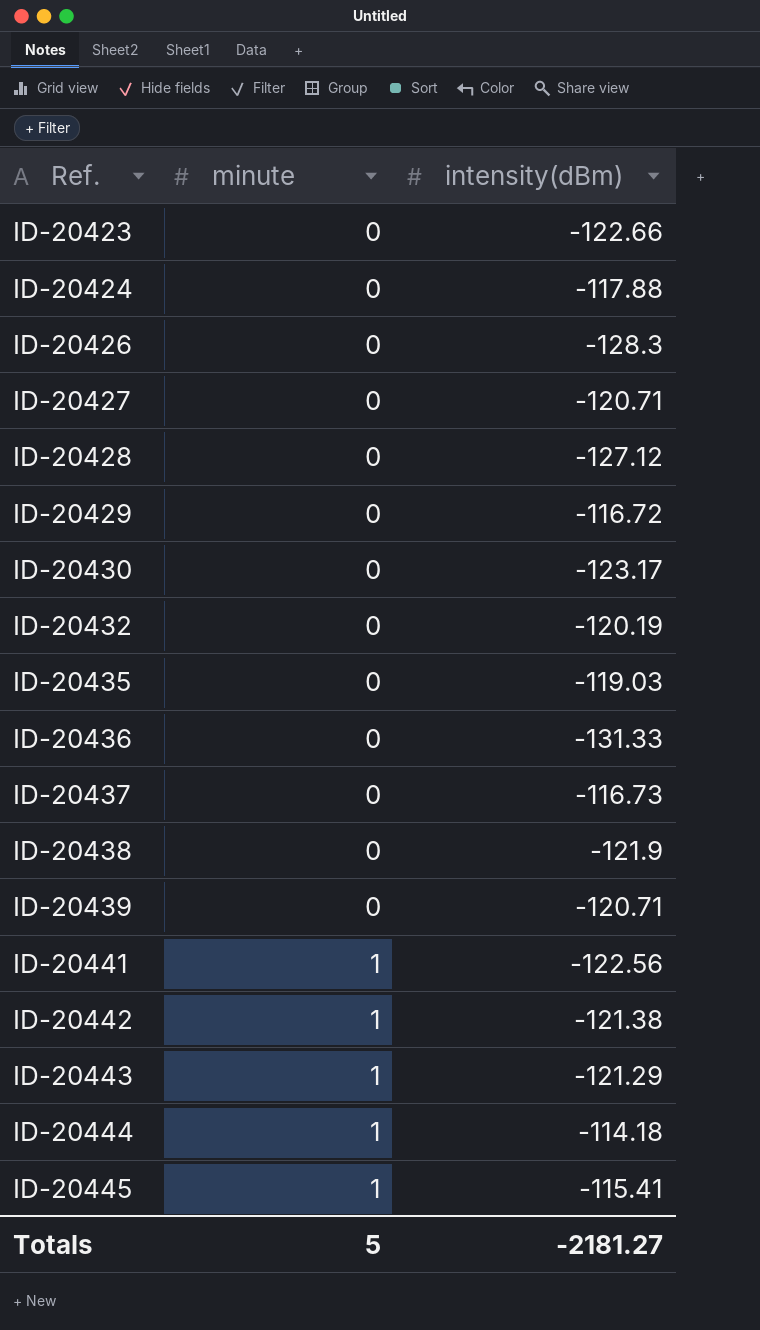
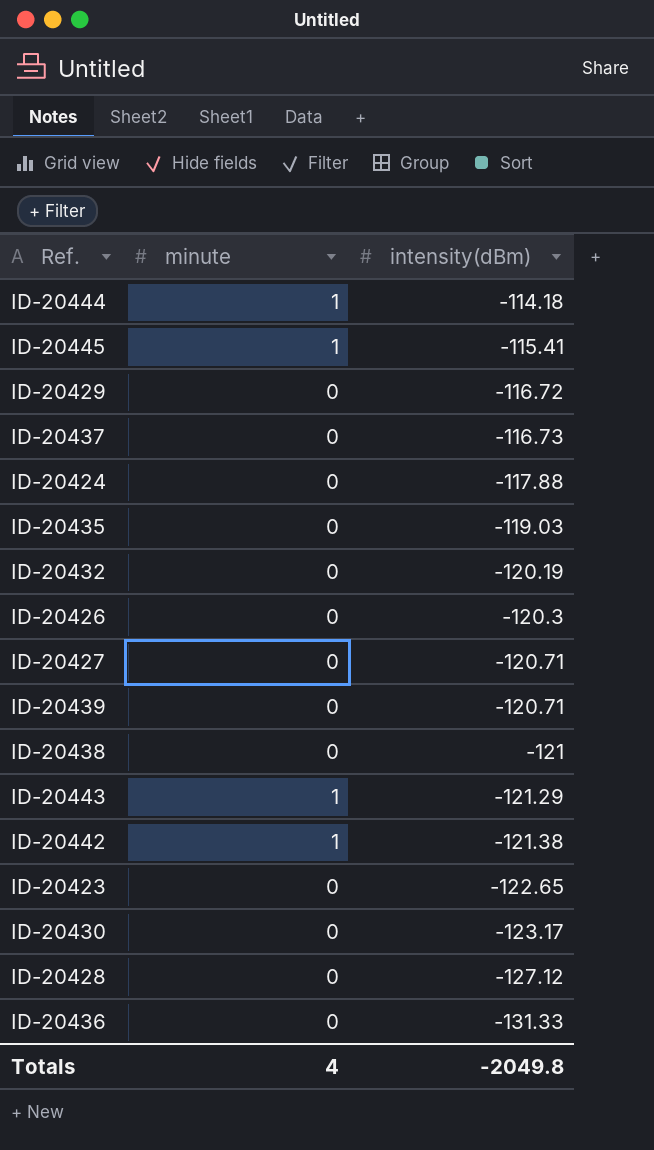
row order: Ref. ascending -> intensity(dBm) descending
row ID-20441: 1 | -122.56 -> none
ID-20426 | intensity(dBm): -128.3 -> -120.3
ID-20438 | intensity(dBm): -121.9 -> -121
ID-20423 | intensity(dBm): -122.66 -> -122.65
Totals | minute: 5 -> 4
Totals | intensity(dBm): -2181.27 -> -2049.8

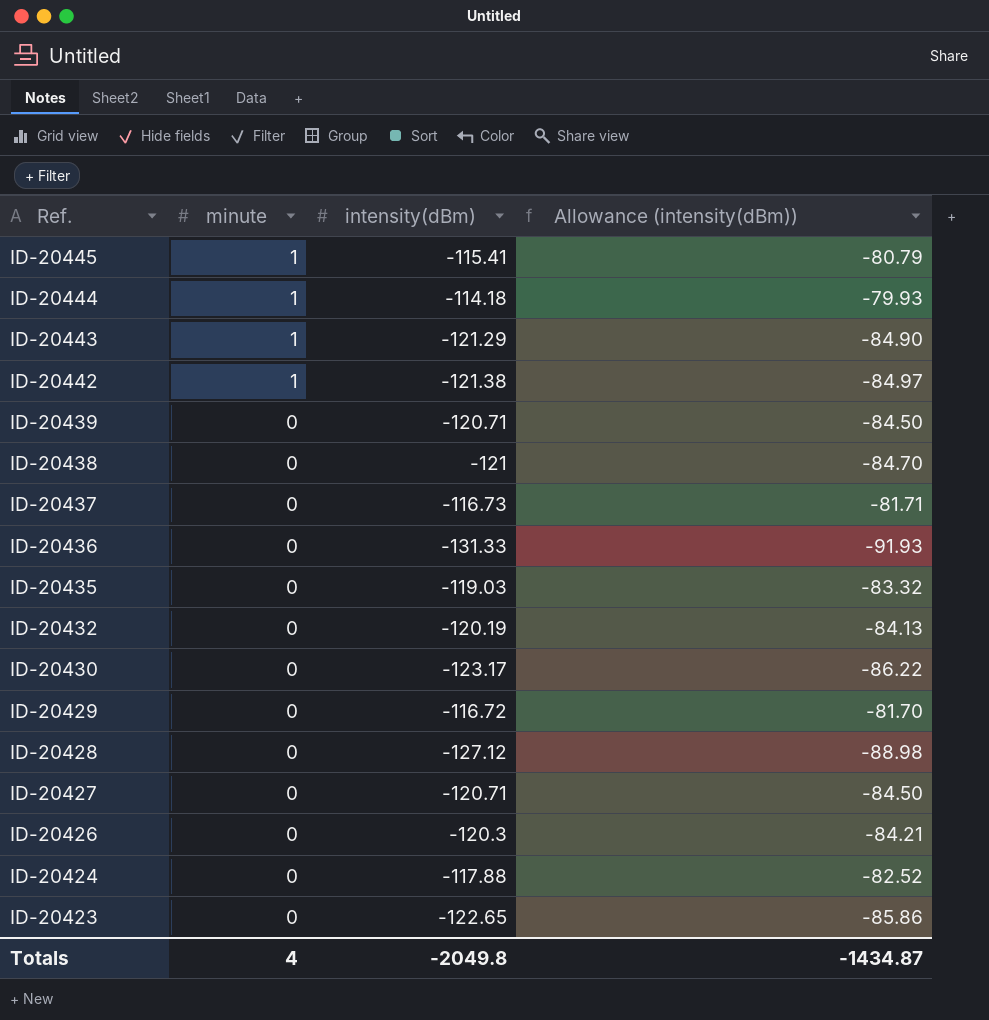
row order: intensity(dBm) descending -> Ref. descending
column Allowance (intensity(dBm)) | formula: none -> [intensity(dBm)] * 0.7

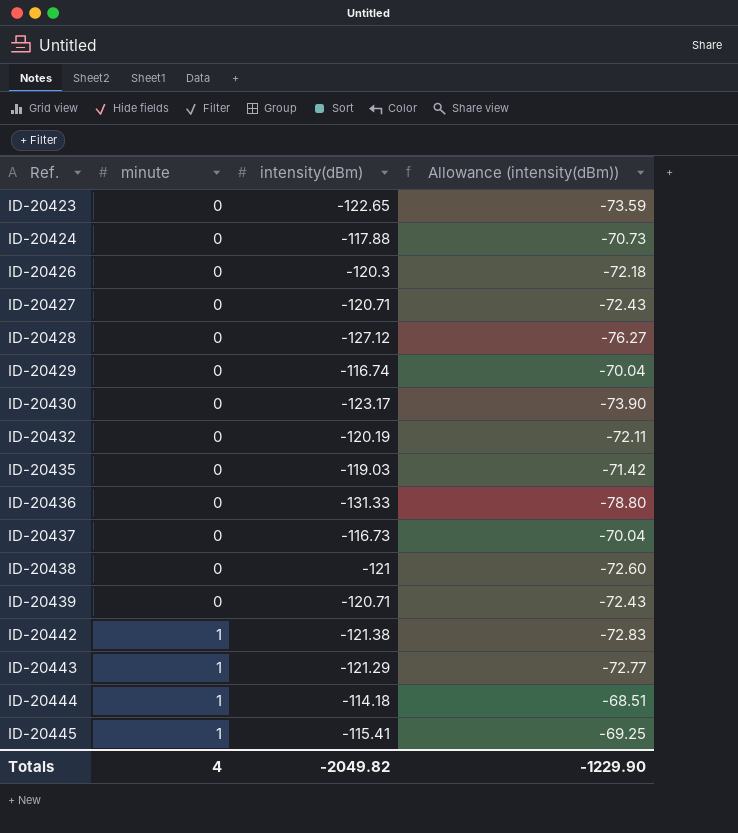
row order: Ref. descending -> Ref. ascending
column Allowance (intensity(dBm)) | formula: [intensity(dBm)] * 0.7 -> [intensity(dBm)] * 0.6
ID-20429 | intensity(dBm): -116.72 -> -116.74
Totals | intensity(dBm): -2049.8 -> -2049.82
Totals | Allowance (intensity(dBm)): -1434.87 -> -1229.90

